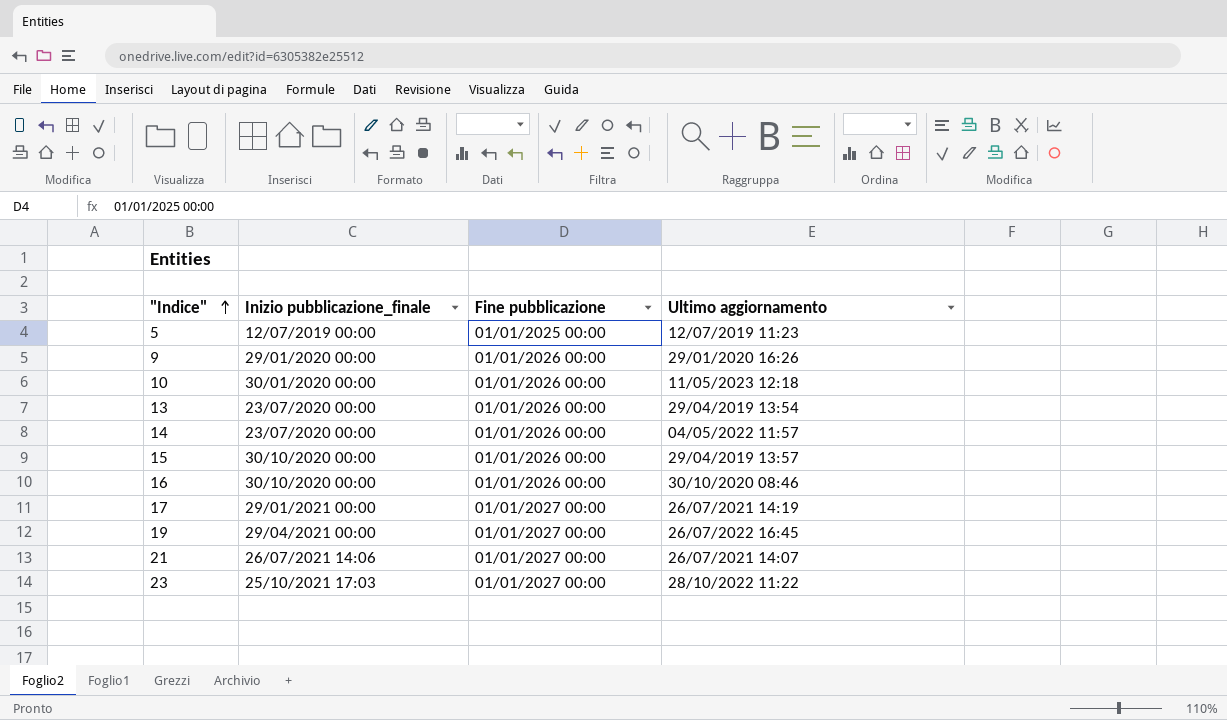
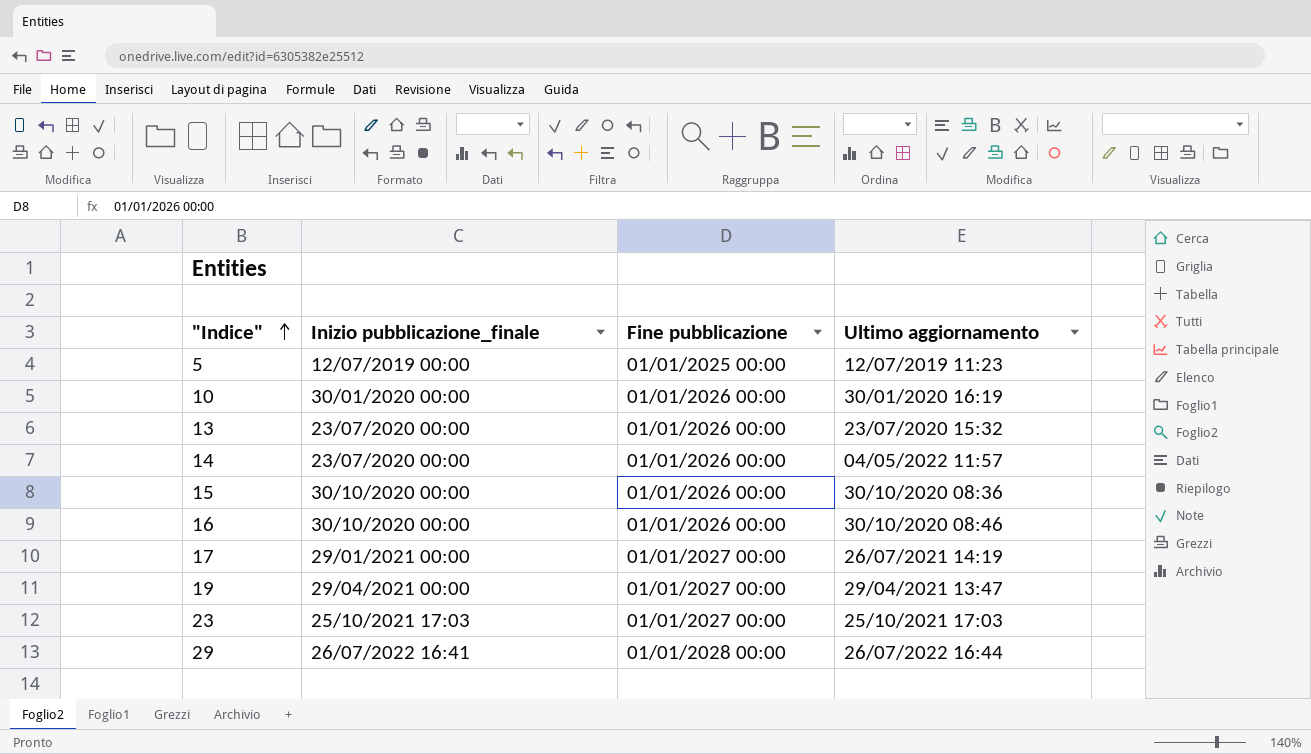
row 9: 29/01/2020 00:00 | 01/01/2026 00:00 | 29/01/2020 16:26 -> none
row 21: 26/07/2021 14:06 | 01/01/2027 00:00 | 26/07/2021 14:07 -> none
10 | Ultimo aggiornamento: 11/05/2023 12:18 -> 30/01/2020 16:19
13 | Ultimo aggiornamento: 29/04/2019 13:54 -> 23/07/2020 15:32
15 | Ultimo aggiornamento: 29/04/2019 13:57 -> 30/10/2020 08:36
19 | Ultimo aggiornamento: 26/07/2022 16:45 -> 29/04/2021 13:47
23 | Ultimo aggiornamento: 28/10/2022 11:22 -> 25/10/2021 17:03
row 29: none -> 26/07/2022 16:41 | 01/01/2028 00:00 | 26/07/2022 16:44

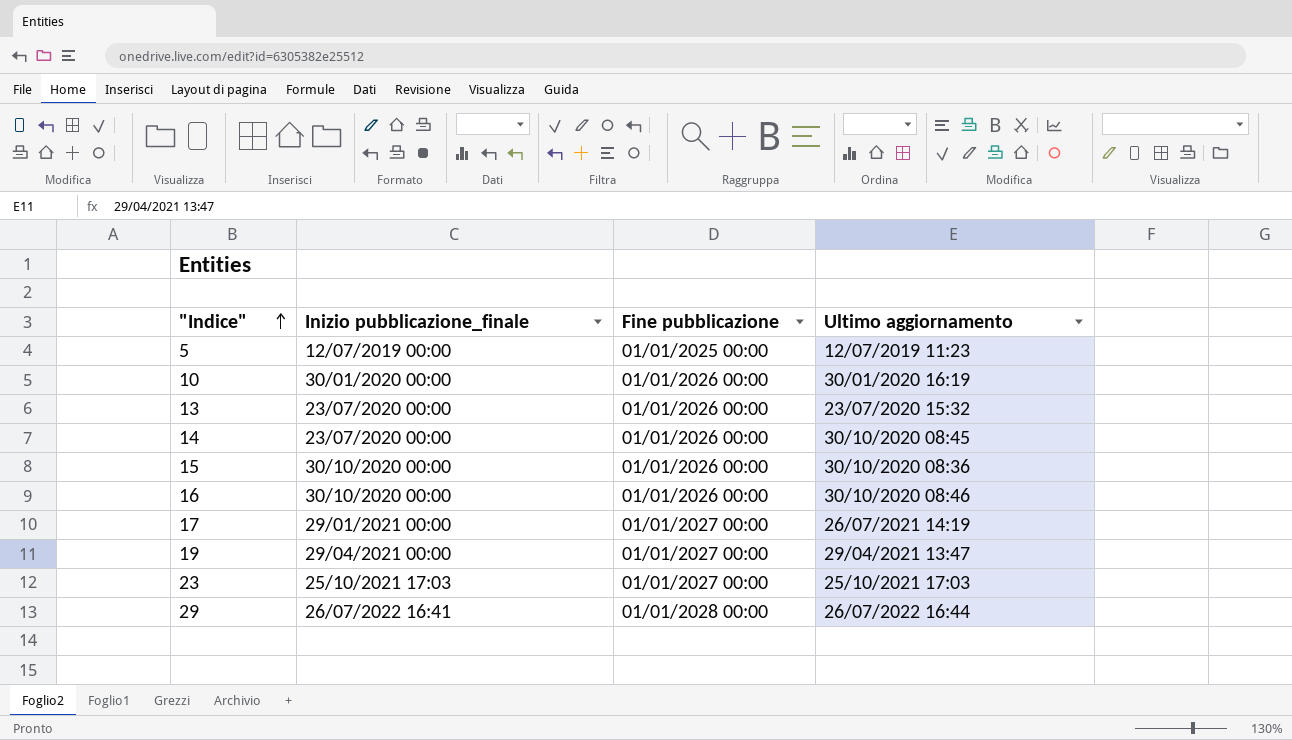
14 | Ultimo aggiornamento: 04/05/2022 11:57 -> 30/10/2020 08:45

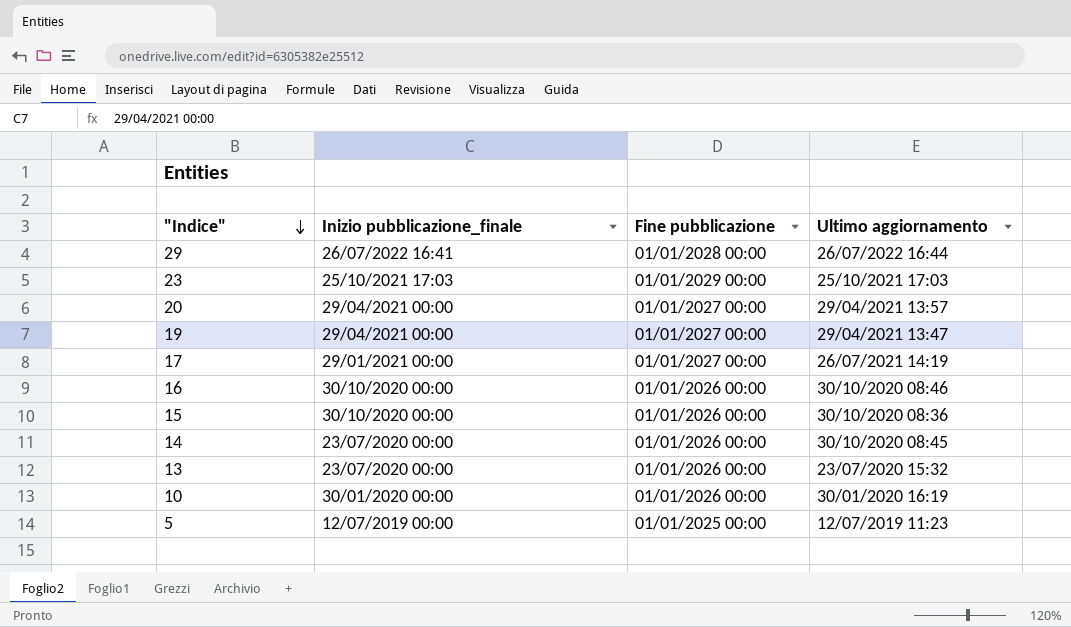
row order: "Indice" ascending -> "Indice" descending
23 | Fine pubblicazione: 01/01/2027 00:00 -> 01/01/2029 00:00
row 20: none -> 29/04/2021 00:00 | 01/01/2027 00:00 | 29/04/2021 13:57

